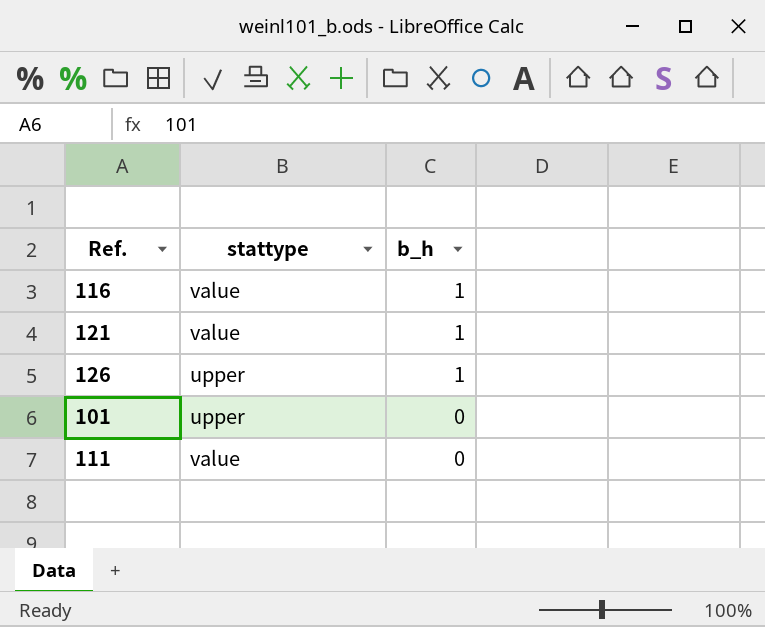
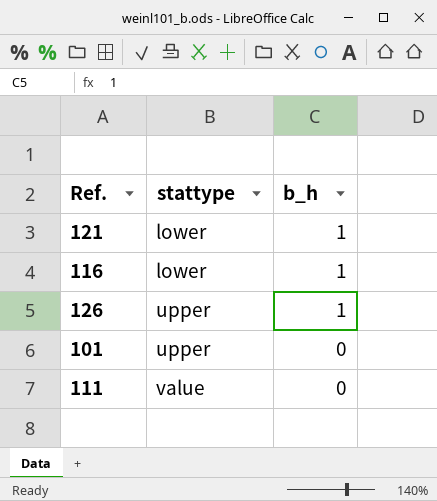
row order: b_h descending -> stattype ascending
121 | stattype: value -> lower
116 | stattype: value -> lower

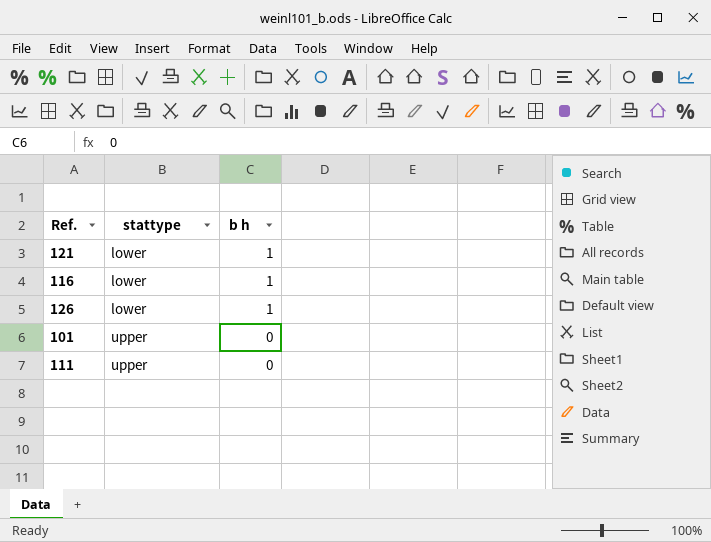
column name: b_h -> b h
126 | stattype: upper -> lower
111 | stattype: value -> upper

